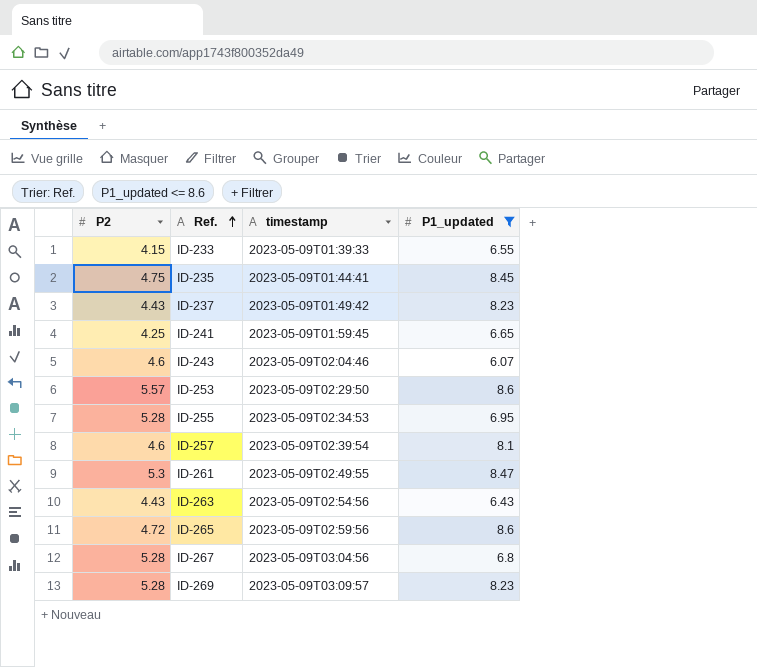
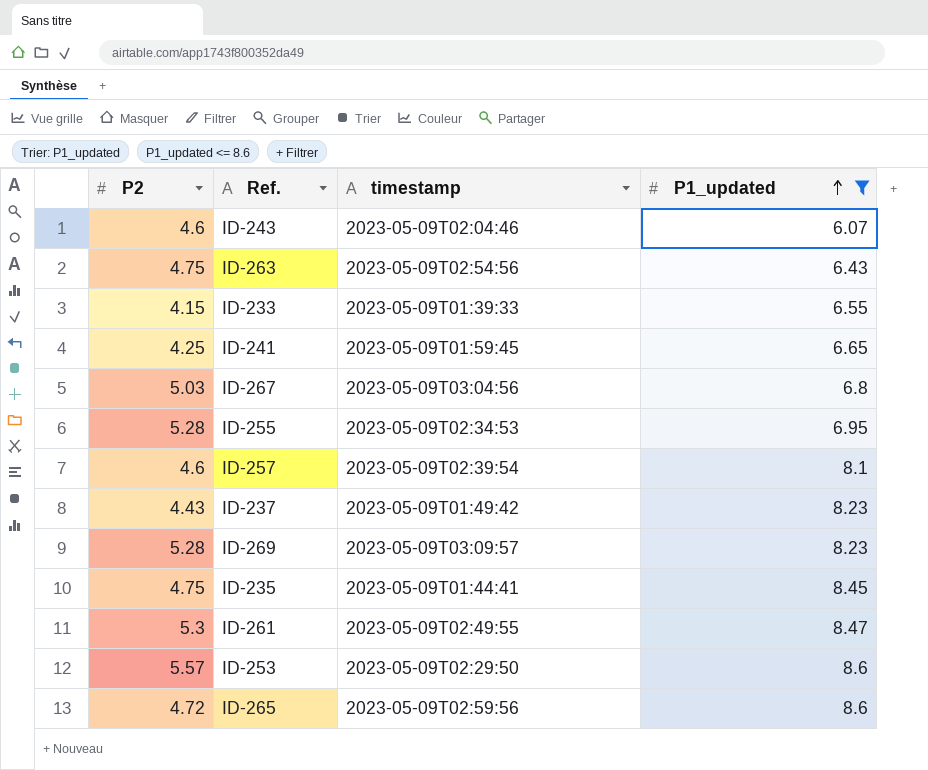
row order: Ref. ascending -> P1_updated ascending
ID-263 | P2: 4.43 -> 4.75
ID-267 | P2: 5.28 -> 5.03

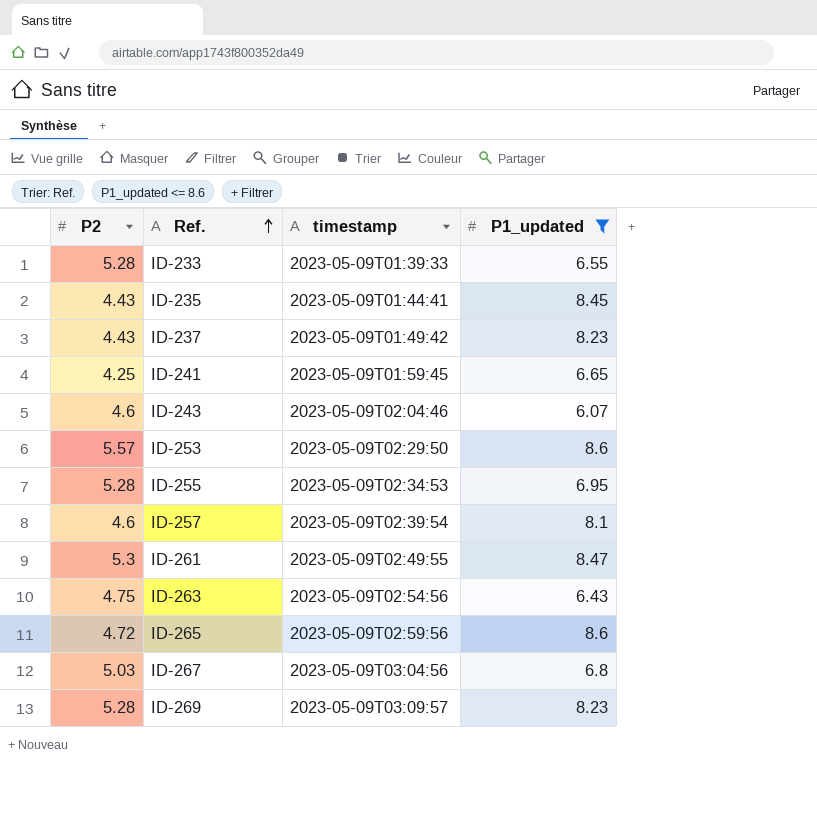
row order: P1_updated ascending -> Ref. ascending
ID-233 | P2: 4.15 -> 5.28
ID-235 | P2: 4.75 -> 4.43

